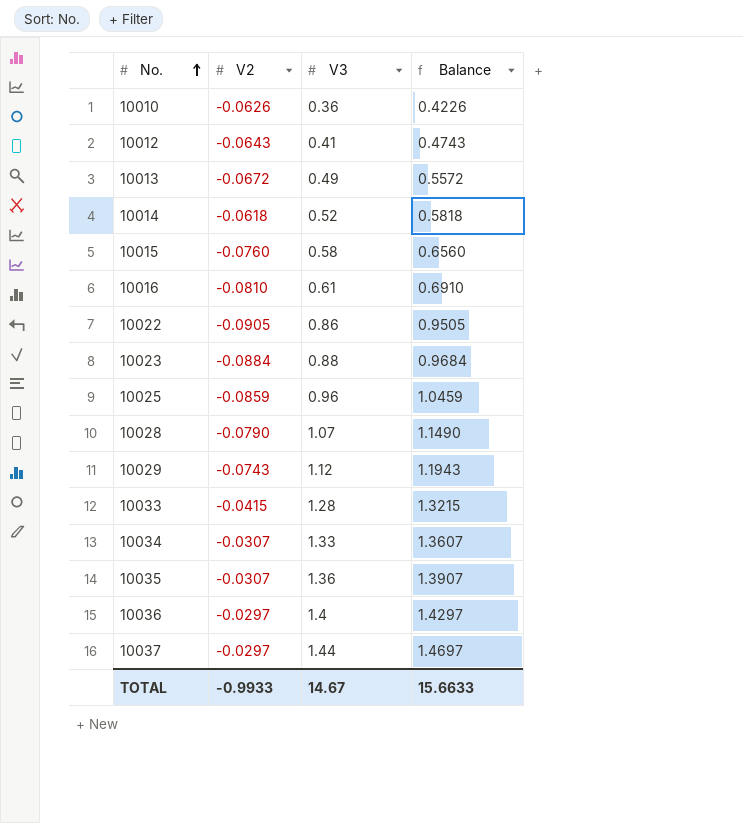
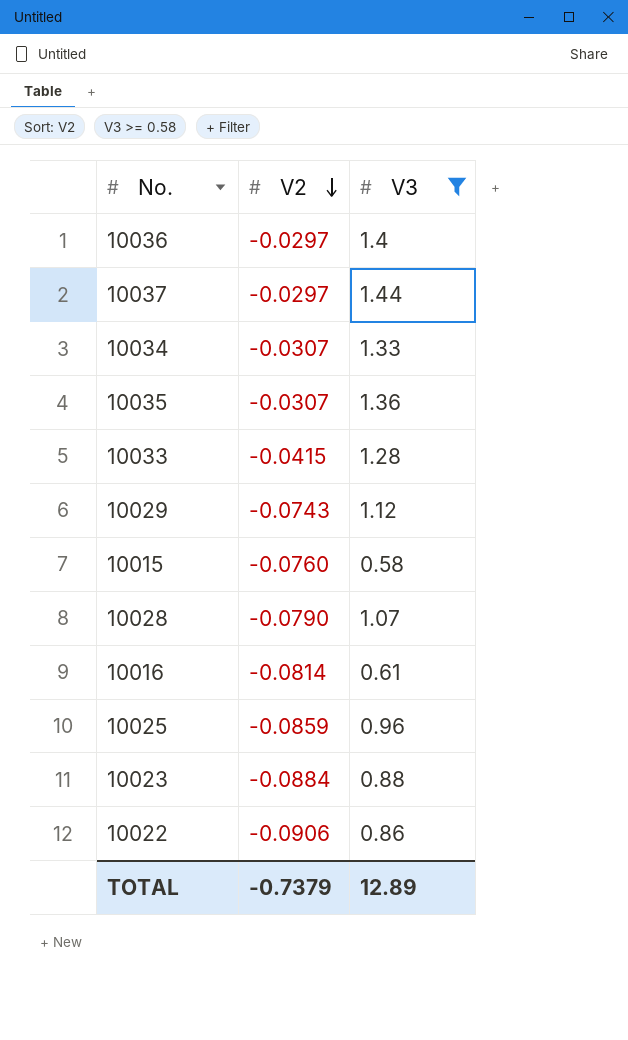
filter: none -> V3 >= 0.58
row order: No. ascending -> V2 descending
column Balance | formula: [V3] - [V2] -> none
10016 | V2: -0.0810 -> -0.0814
10022 | V2: -0.0905 -> -0.0906
TOTAL | V2: -0.9933 -> -0.7379
TOTAL | V3: 14.67 -> 12.89

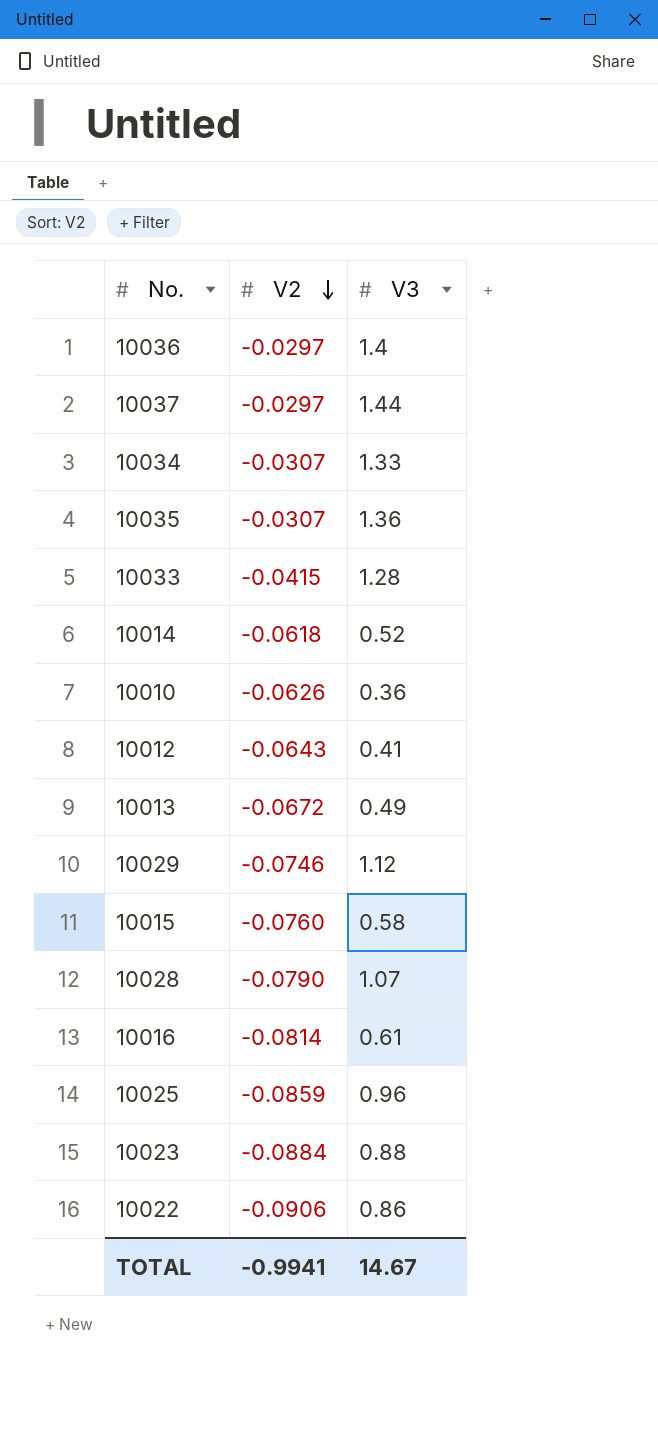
filter: V3 >= 0.58 -> none
10029 | V2: -0.0743 -> -0.0746
TOTAL | V2: -0.7379 -> -0.9941
TOTAL | V3: 12.89 -> 14.67

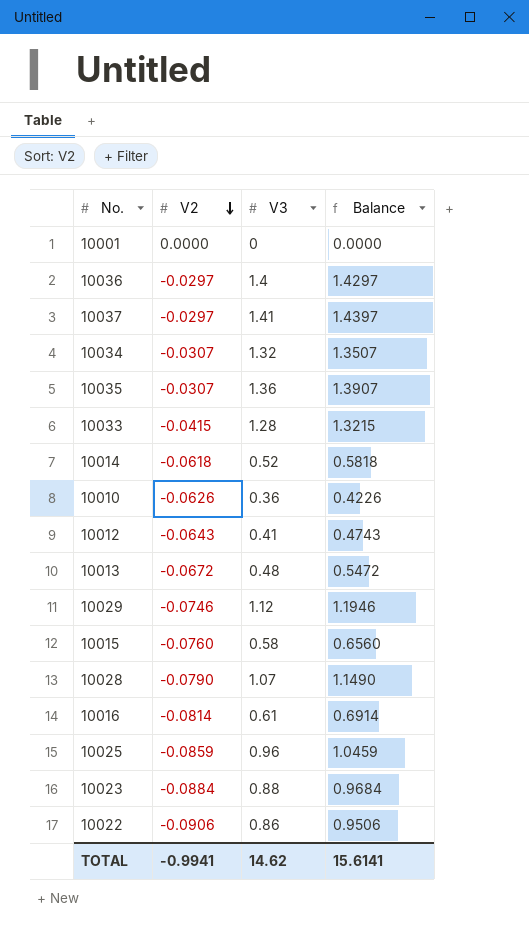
column Balance | formula: none -> [V3] - [V2]
row 10001: none -> 0.0000 | 0 | 0.0000
10037 | V3: 1.44 -> 1.41
10034 | V3: 1.33 -> 1.32
10013 | V3: 0.49 -> 0.48
TOTAL | V3: 14.67 -> 14.62

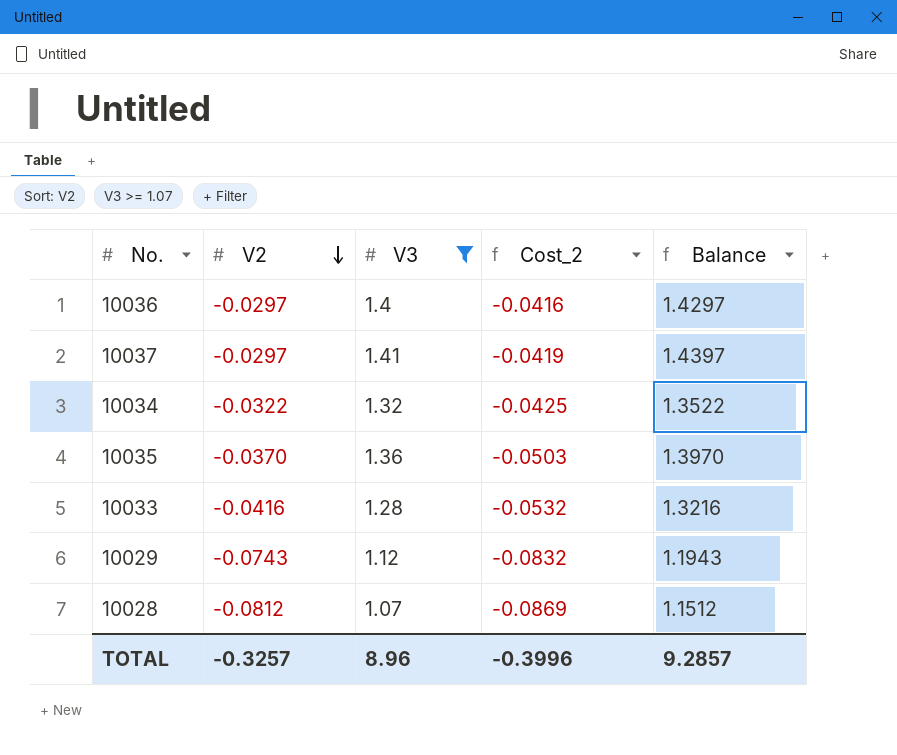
filter: none -> V3 >= 1.07
column Cost_2 | formula: none -> [V2] * [V3]
10034 | V2: -0.0307 -> -0.0322
10034 | Balance: 1.3507 -> 1.3522
10035 | V2: -0.0307 -> -0.0370
10035 | Balance: 1.3907 -> 1.3970
10033 | V2: -0.0415 -> -0.0416
10033 | Balance: 1.3215 -> 1.3216
10029 | V2: -0.0746 -> -0.0743
10029 | Balance: 1.1946 -> 1.1943
10028 | V2: -0.0790 -> -0.0812
10028 | Balance: 1.1490 -> 1.1512
TOTAL | V2: -0.9941 -> -0.3257
TOTAL | V3: 14.62 -> 8.96
TOTAL | Balance: 15.6141 -> 9.2857

